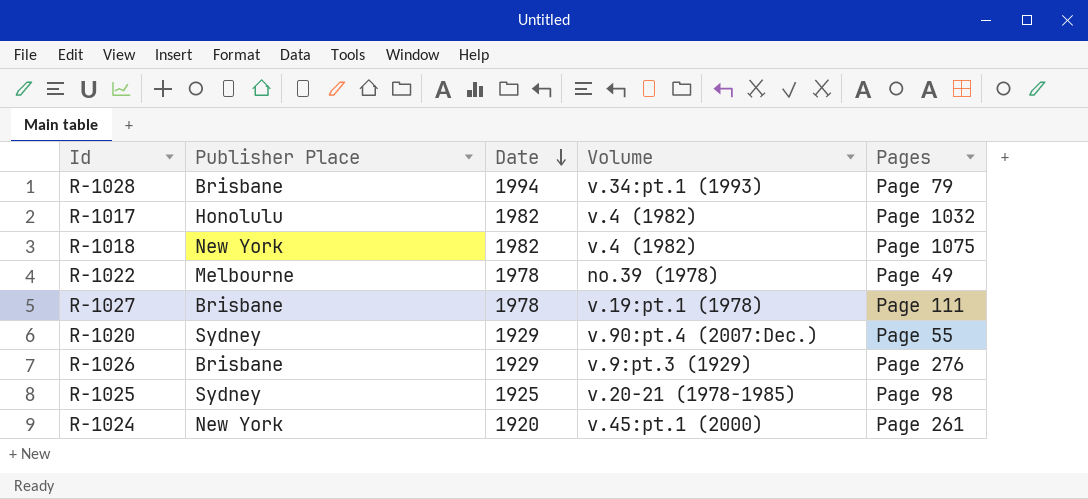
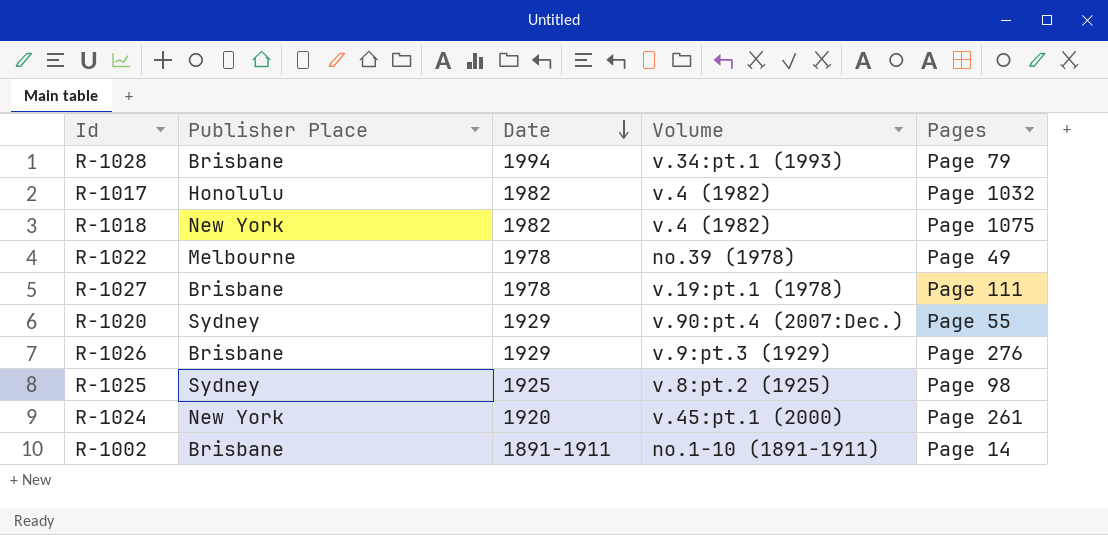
R-1025 | Volume: v.20-21 (1978-1985) -> v.8:pt.2 (1925)
row R-1002: none -> Brisbane | 1891-1911 | no.1-10 (1891-1911) | Page 14

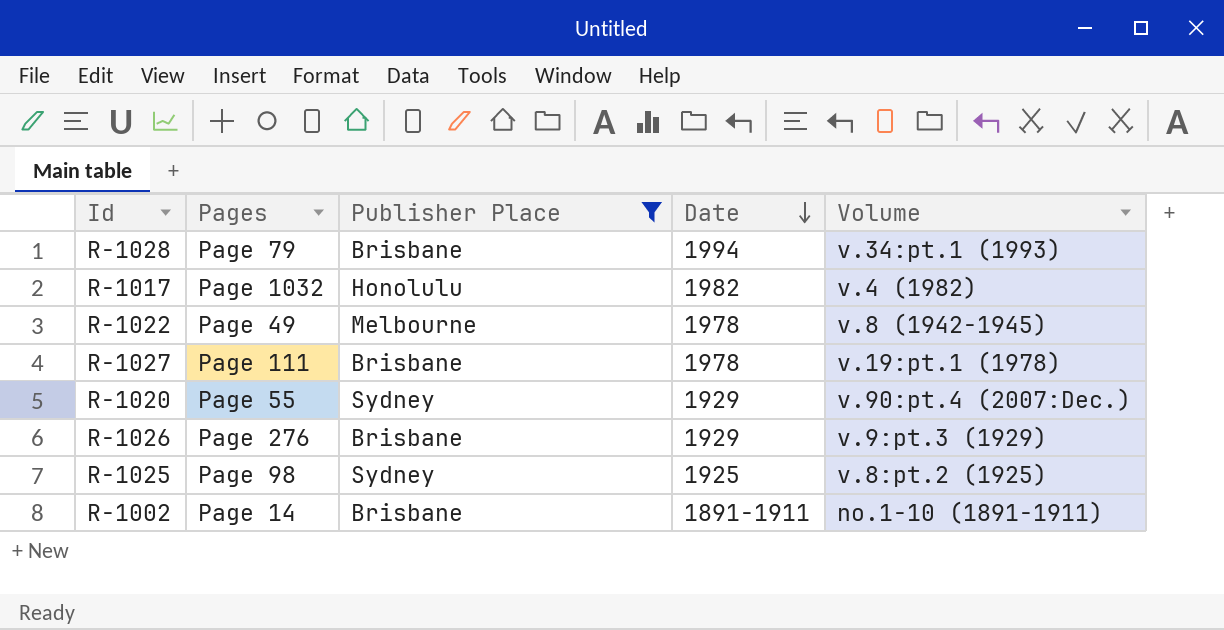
filter: none -> Publisher Place != New York
column Pages | position: 5 -> 2
R-1022 | Volume: no.39 (1978) -> v.8 (1942-1945)

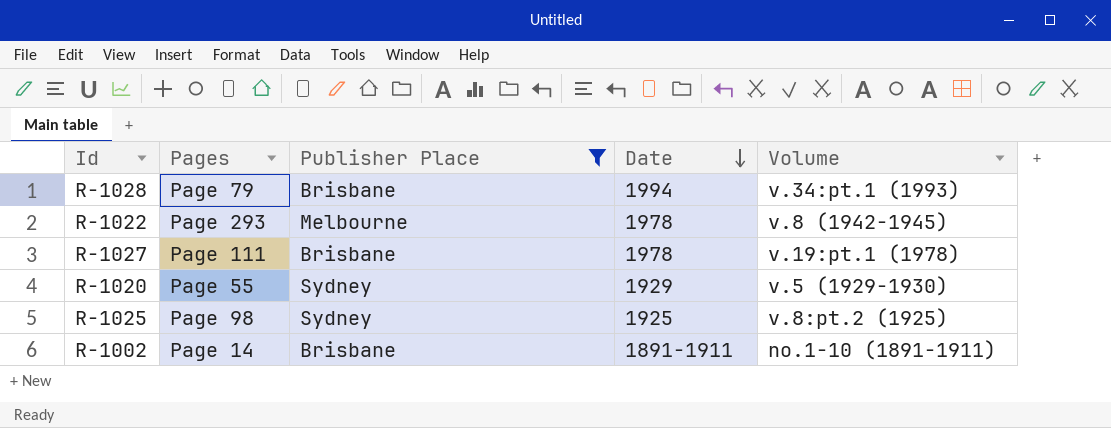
row R-1017: Page 1032 | Honolulu | 1982 | v.4 (1982) -> none
row R-1026: Page 276 | Brisbane | 1929 | v.9:pt.3 (1929) -> none
R-1022 | Pages: Page 49 -> Page 293
R-1020 | Volume: v.90:pt.4 (2007:Dec.) -> v.5 (1929-1930)

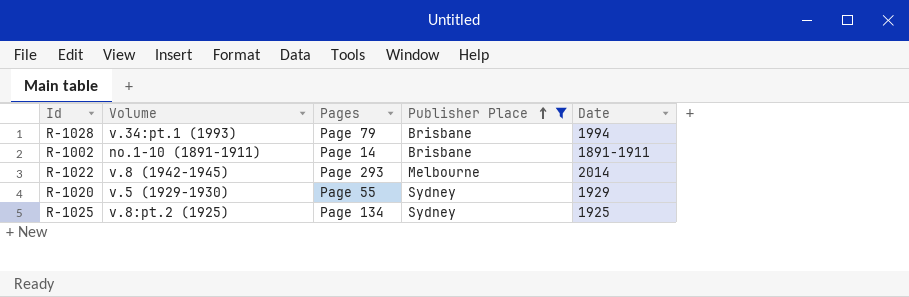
row order: Date descending -> Publisher Place ascending
column Volume | position: 5 -> 2
row R-1027: Page 111 | Brisbane | 1978 | v.19:pt.1 (1978) -> none
R-1022 | Date: 1978 -> 2014
R-1025 | Pages: Page 98 -> Page 134

